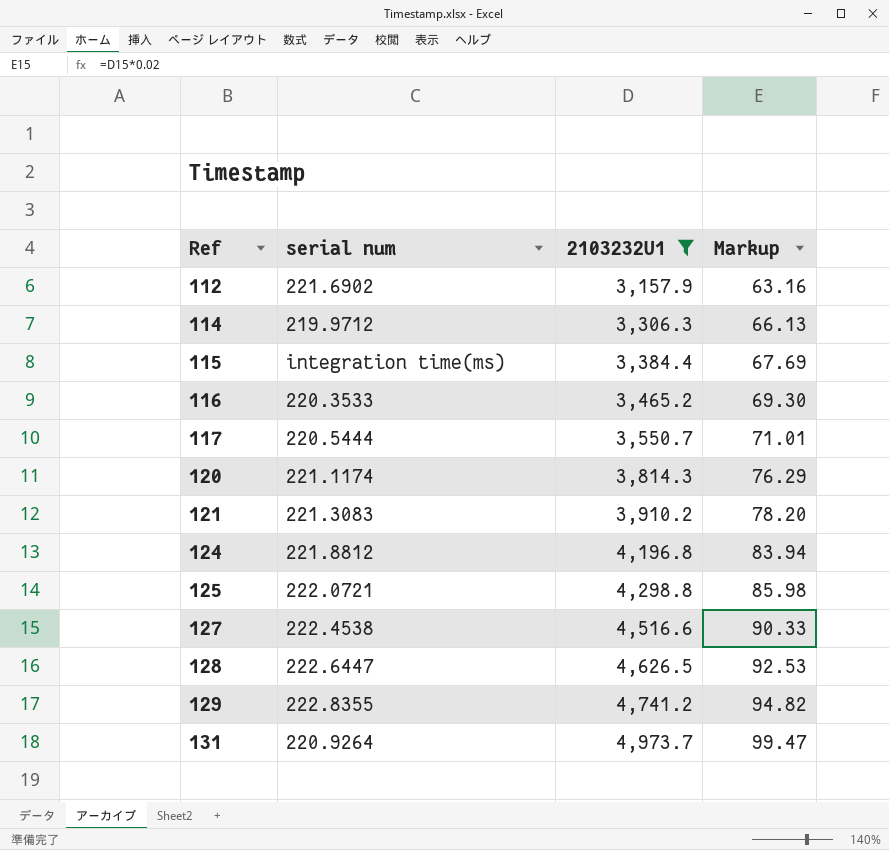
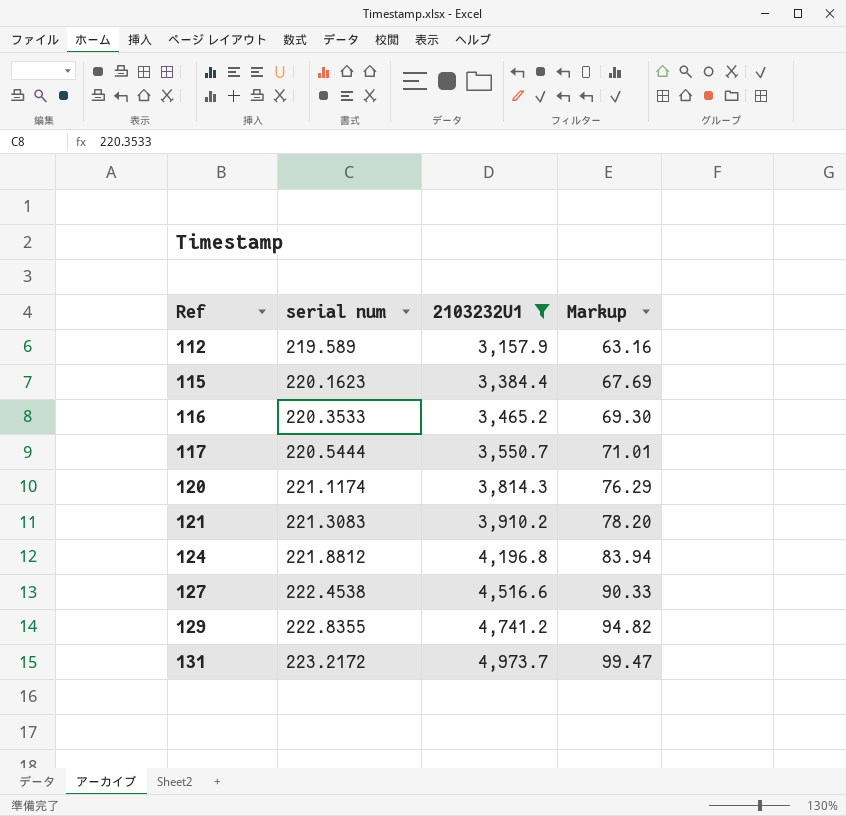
row 114: 219.9712 | 3,306.3 | 66.13 -> none
row 125: 222.0721 | 4,298.8 | 85.98 -> none
row 128: 222.6447 | 4,626.5 | 92.53 -> none
112 | serial num: 221.6902 -> 219.589
115 | serial num: integration time(ms) -> 220.1623
131 | serial num: 220.9264 -> 223.2172

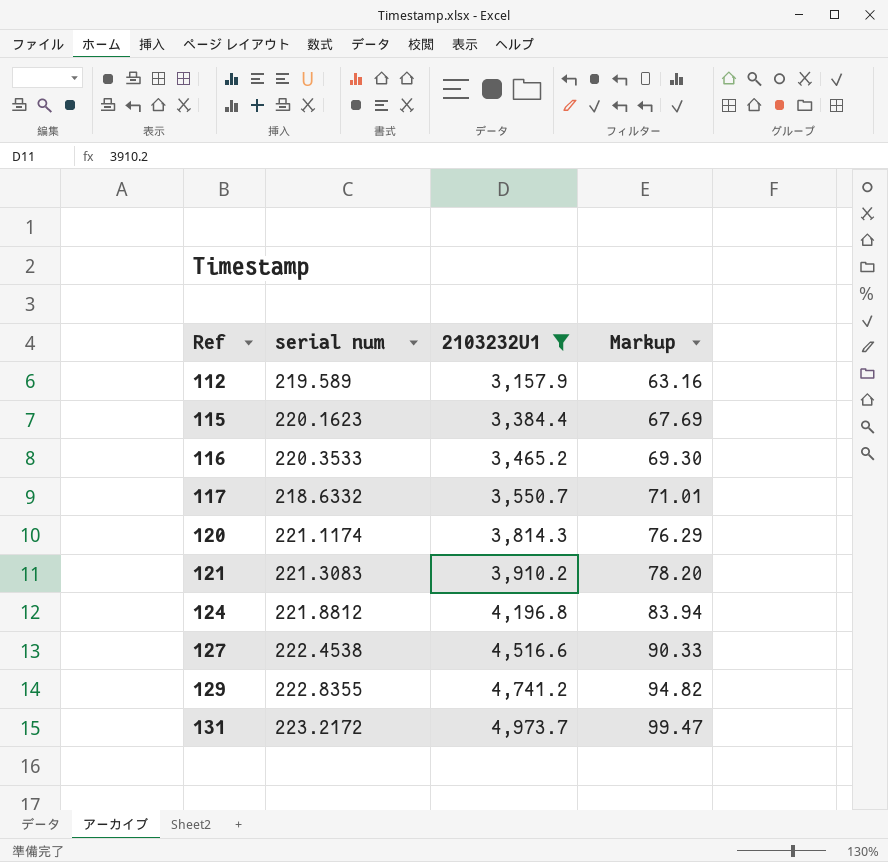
117 | serial num: 220.5444 -> 218.6332

